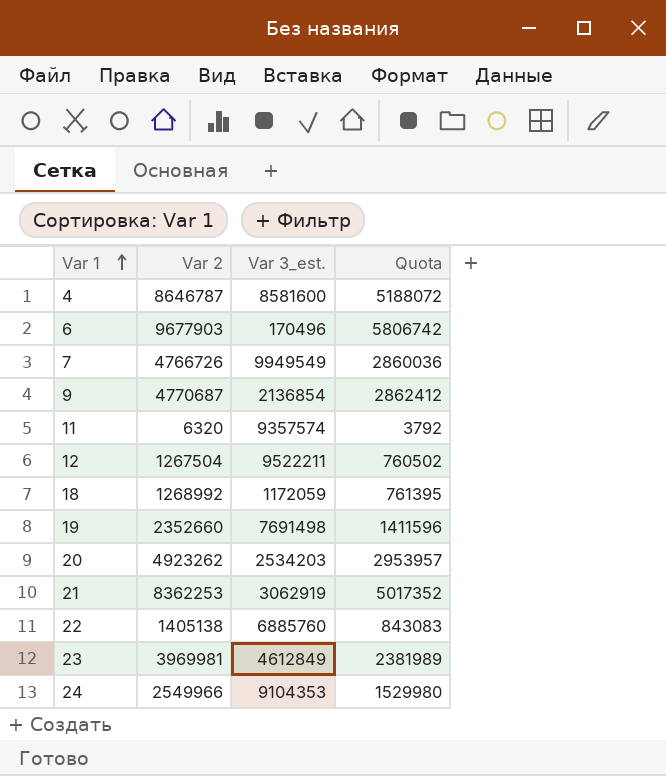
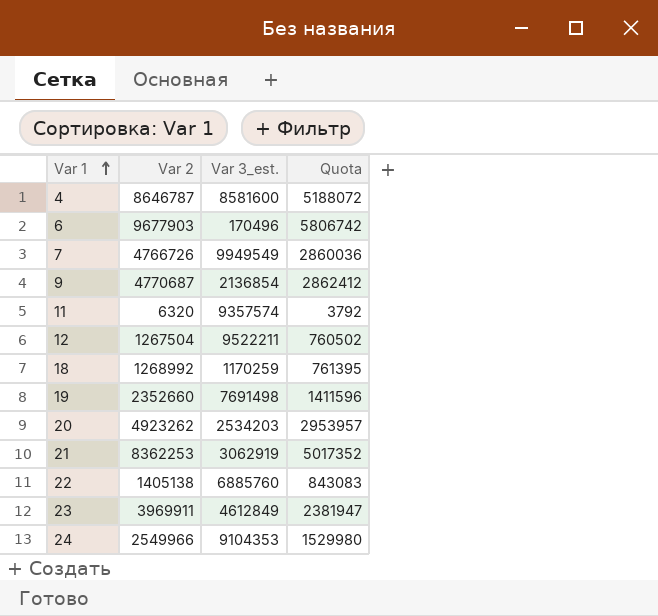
18 | Var 3_est.: 1172059 -> 1170259
23 | Var 2: 3969981 -> 3969911
23 | Quota: 2381989 -> 2381947

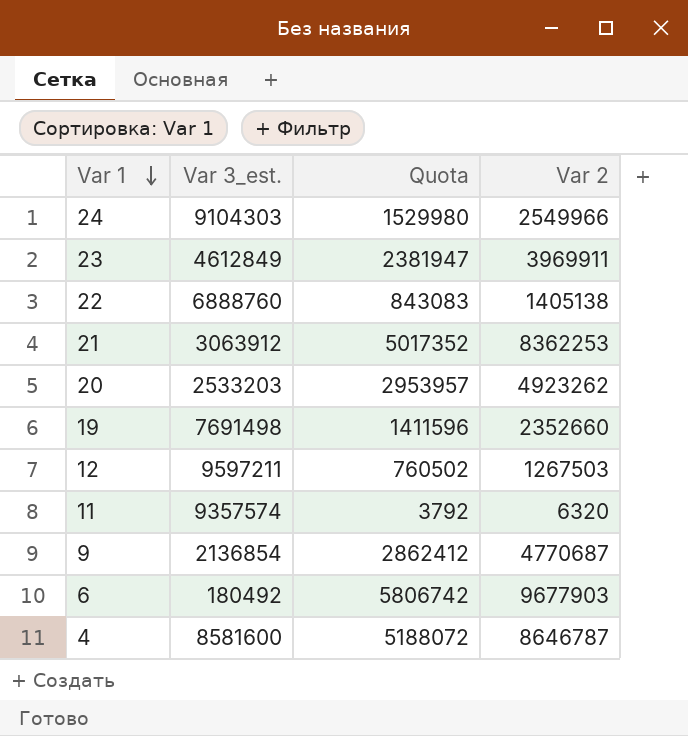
row order: Var 1 ascending -> Var 1 descending
column Var 2 | position: 2 -> 4
row 7: 4766726 | 9949549 | 2860036 -> none
row 18: 1268992 | 1170259 | 761395 -> none
24 | Var 3_est.: 9104353 -> 9104303
22 | Var 3_est.: 6885760 -> 6888760
21 | Var 3_est.: 3062919 -> 3063912
20 | Var 3_est.: 2534203 -> 2533203
12 | Var 3_est.: 9522211 -> 9597211
12 | Var 2: 1267504 -> 1267503
6 | Var 3_est.: 170496 -> 180492

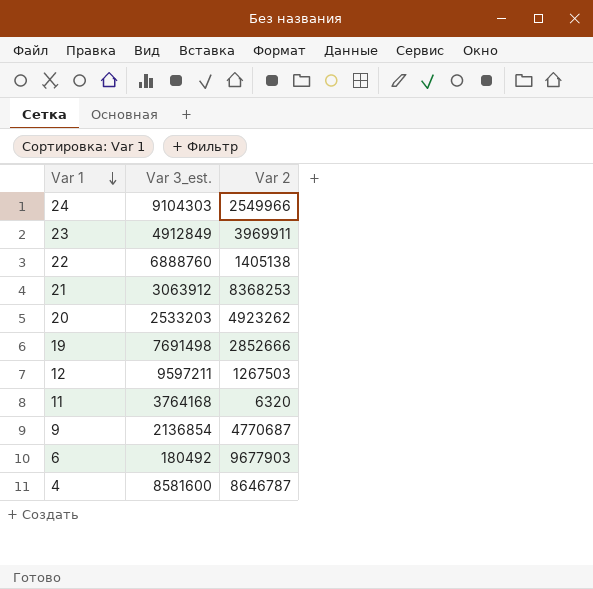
column Quota | formula: [Var 2] * 0.6 -> none
23 | Var 3_est.: 4612849 -> 4912849
21 | Var 2: 8362253 -> 8368253
19 | Var 2: 2352660 -> 2852666
11 | Var 3_est.: 9357574 -> 3764168

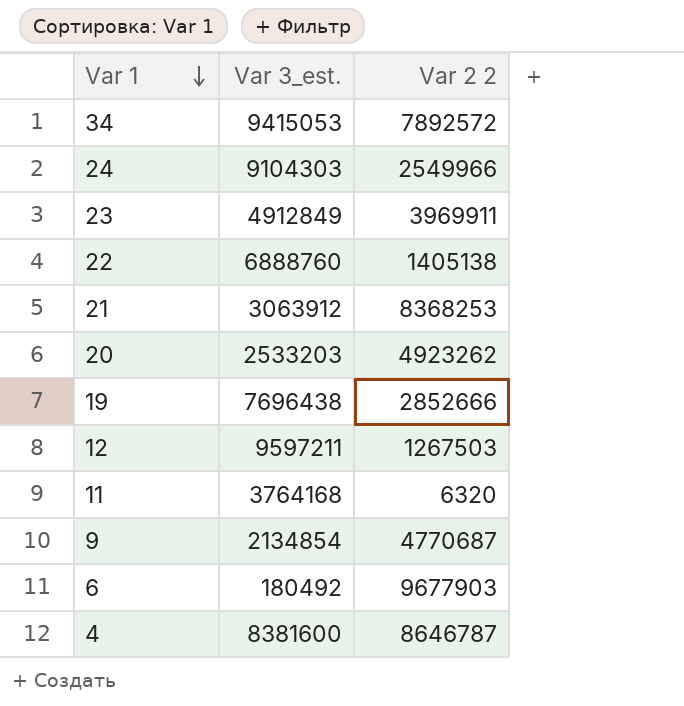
column name: Var 2 -> Var 2 2
row 34: none -> 9415053 | 7892572
19 | Var 3_est.: 7691498 -> 7696438
9 | Var 3_est.: 2136854 -> 2134854
4 | Var 3_est.: 8581600 -> 8381600

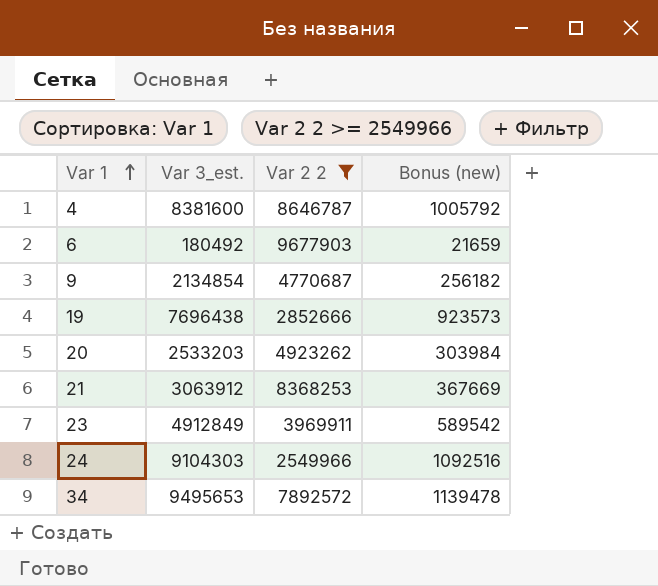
filter: none -> Var 2 2 >= 2549966
row order: Var 1 descending -> Var 1 ascending
column Bonus (new) | formula: none -> [Var 3_est.] * 0.12
34 | Var 3_est.: 9415053 -> 9495653

